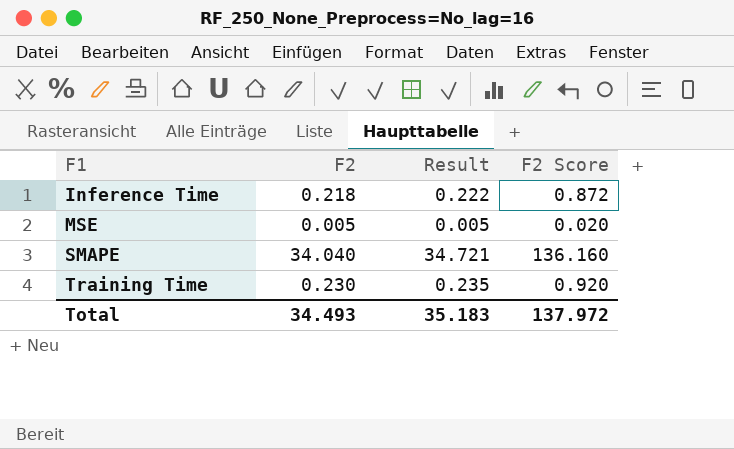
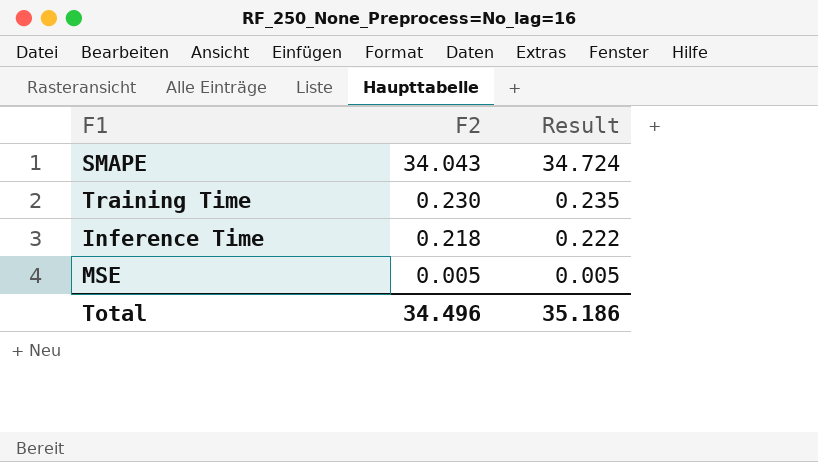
row order: F1 ascending -> F2 descending
column F2 Score | formula: [F2] * 4 -> none
SMAPE | F2: 34.040 -> 34.043
SMAPE | Result: 34.721 -> 34.724
Total | F2: 34.493 -> 34.496
Total | Result: 35.183 -> 35.186

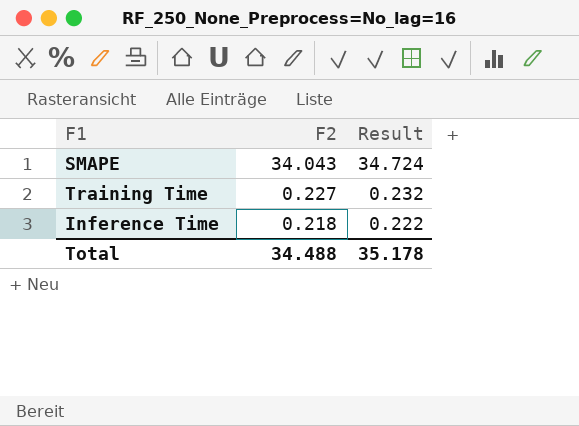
row MSE: 0.005 | 0.005 -> none
Training Time | F2: 0.230 -> 0.227
Training Time | Result: 0.235 -> 0.232
Total | F2: 34.496 -> 34.488
Total | Result: 35.186 -> 35.178

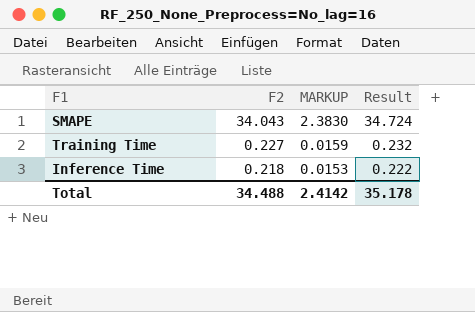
column MARKUP | formula: none -> [F2] * 0.07

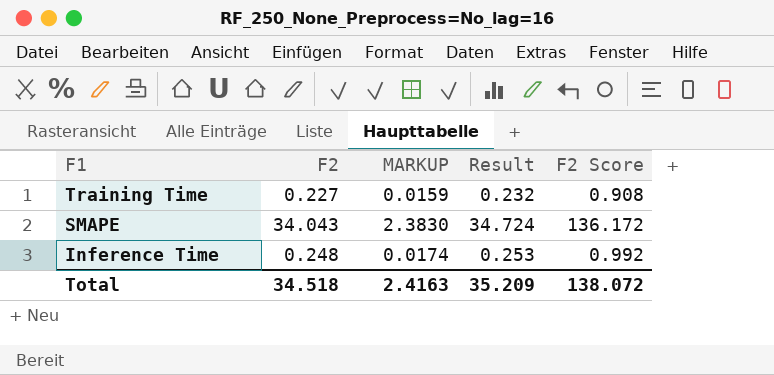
row order: F2 descending -> F1 descending
column F2 Score | formula: none -> [F2] * 4
Inference Time | F2: 0.218 -> 0.248
Inference Time | MARKUP: 0.0153 -> 0.0174
Inference Time | Result: 0.222 -> 0.253
Total | F2: 34.488 -> 34.518
Total | MARKUP: 2.4142 -> 2.4163
Total | Result: 35.178 -> 35.209

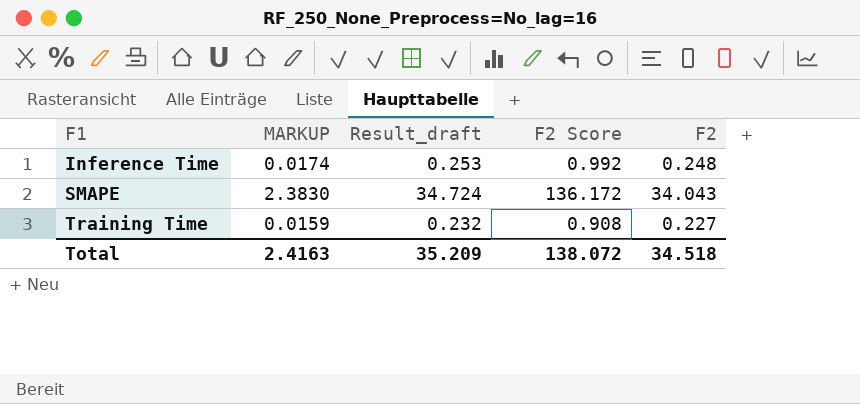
row order: F1 descending -> F1 ascending
column name: Result -> Result_draft
column F2 | position: 2 -> 5

